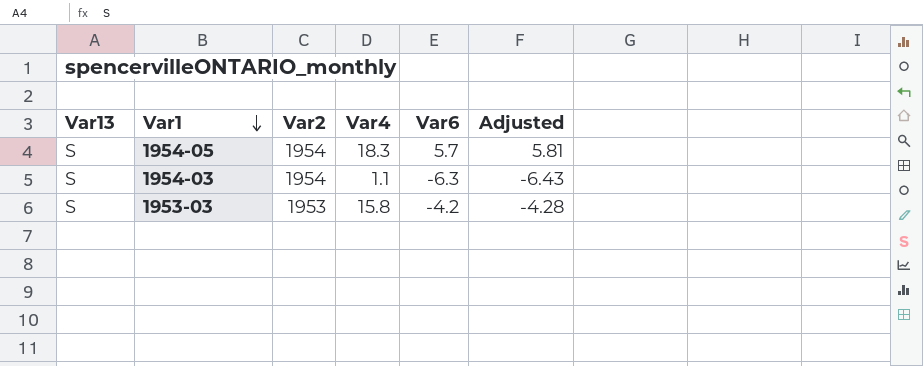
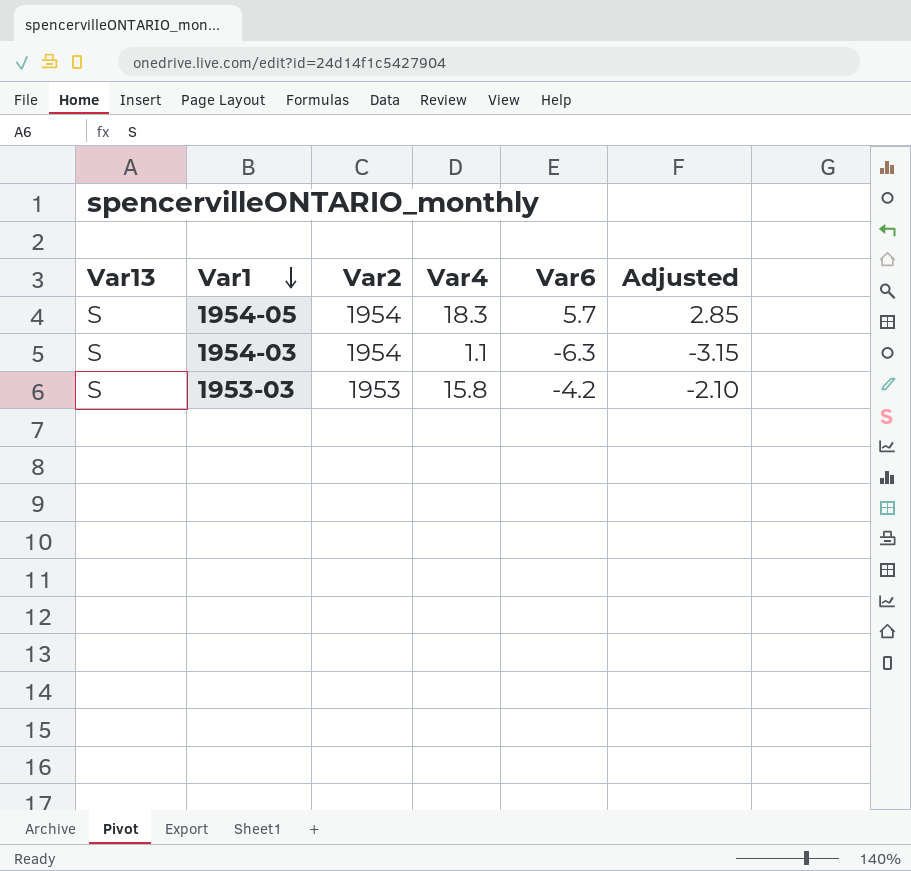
column Adjusted | formula: [Var6] * 1.02 -> [Var6] * 0.5

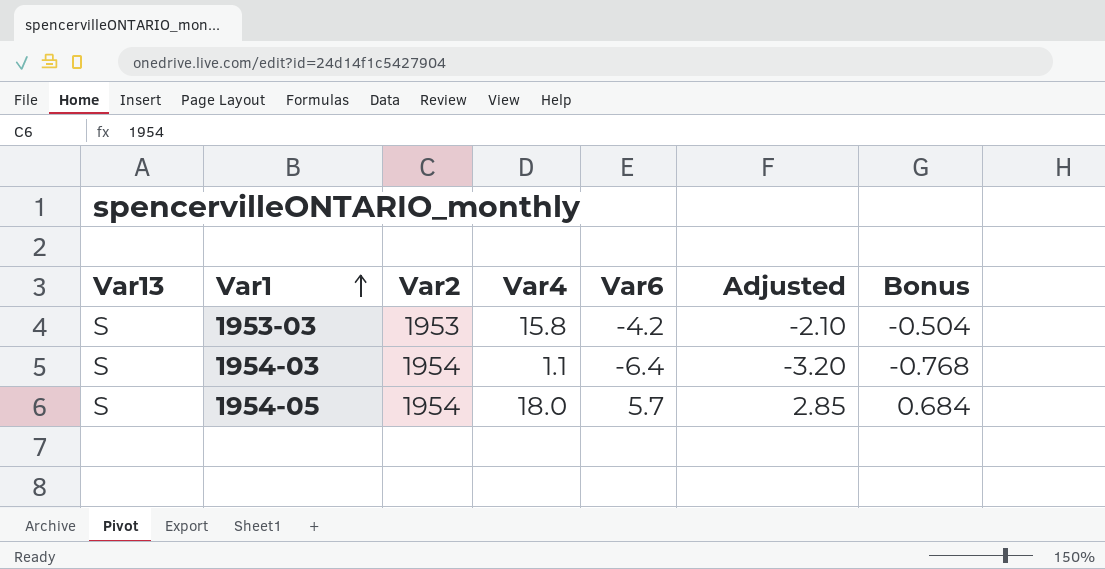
row order: Var1 descending -> Var1 ascending
column Bonus | formula: none -> [Var6] * 0.12
1954-03 | Var6: -6.3 -> -6.4
1954-03 | Adjusted: -3.15 -> -3.20
1954-05 | Var4: 18.3 -> 18.0

